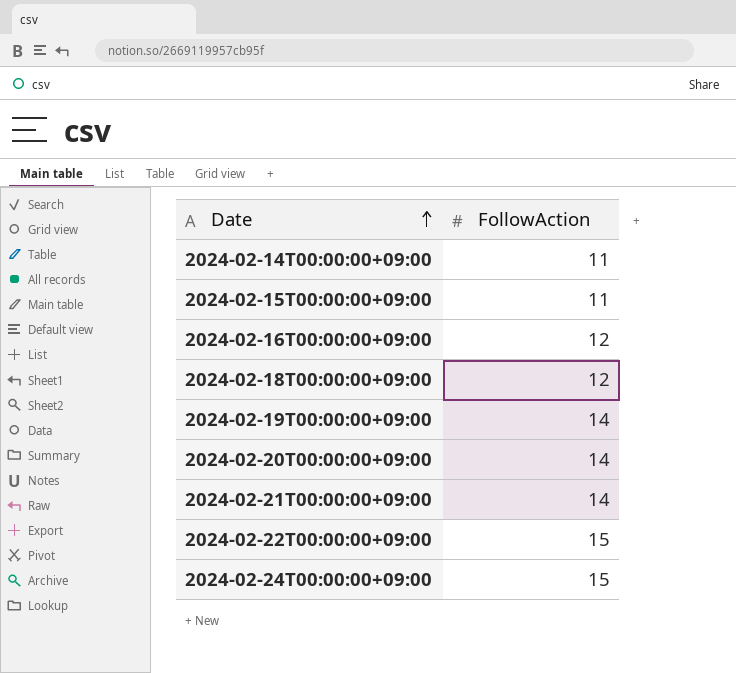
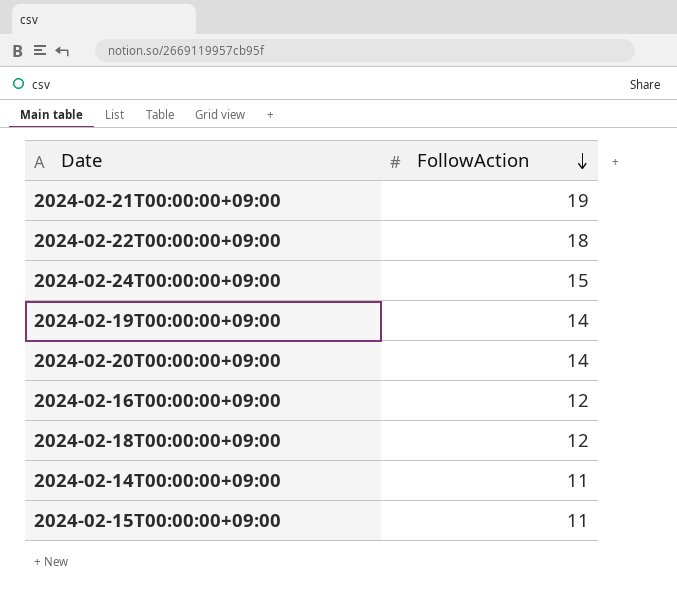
row order: Date ascending -> FollowAction descending
2024-02-21T00:00:00+09:00 | FollowAction: 14 -> 19
2024-02-22T00:00:00+09:00 | FollowAction: 15 -> 18

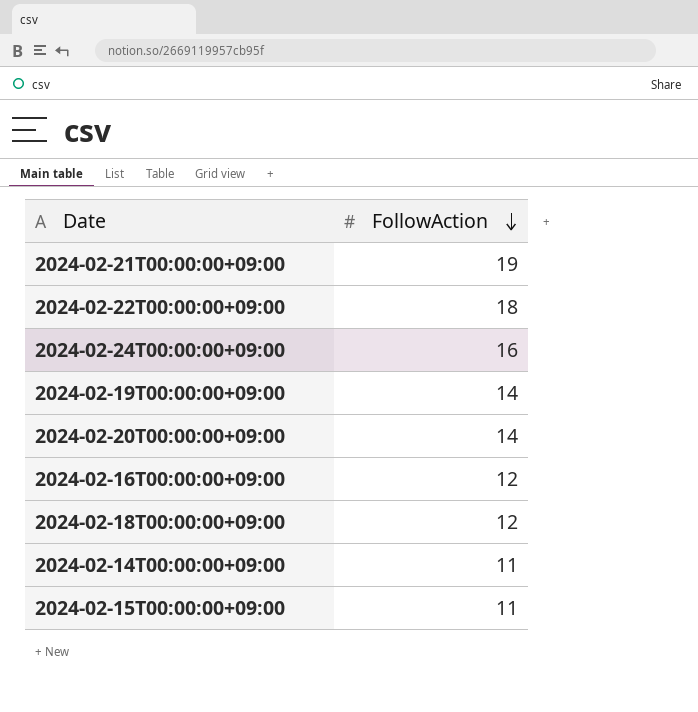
2024-02-24T00:00:00+09:00 | FollowAction: 15 -> 16

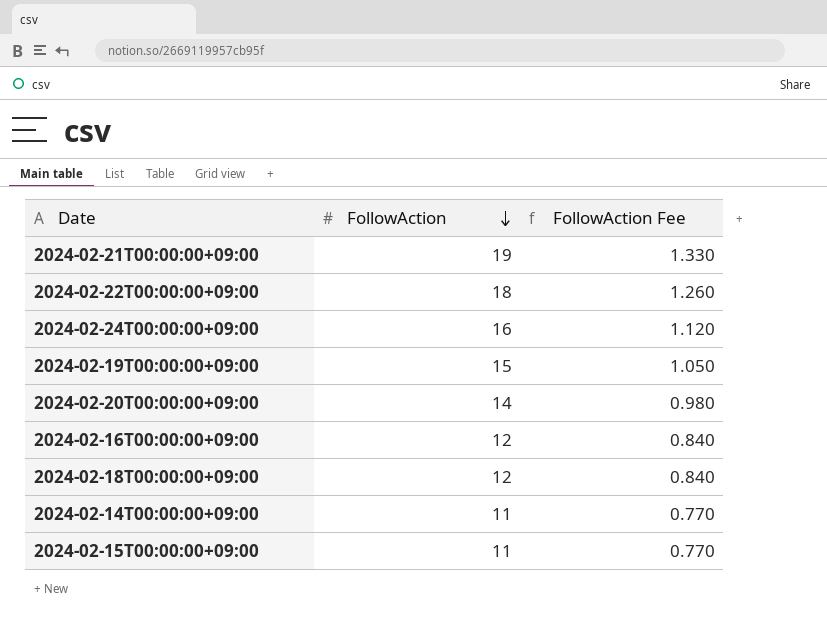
column FollowAction Fee | formula: none -> [FollowAction] * 0.07
2024-02-19T00:00:00+09:00 | FollowAction: 14 -> 15

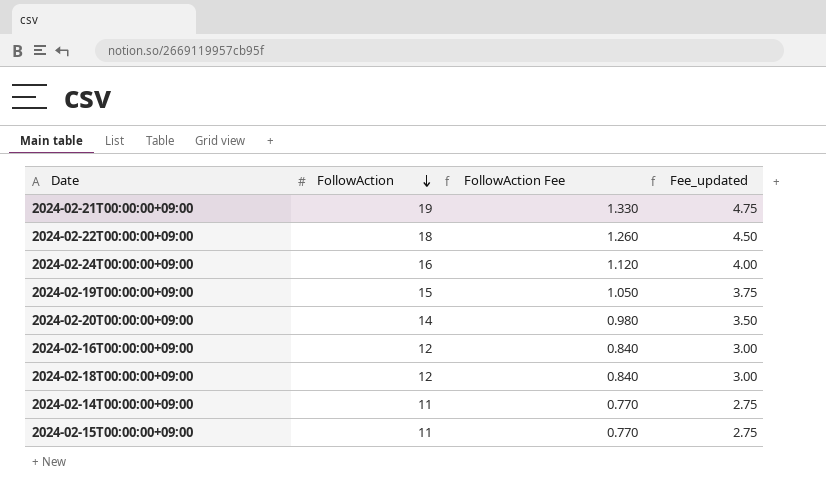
column Fee_updated | formula: none -> [FollowAction] * 0.25

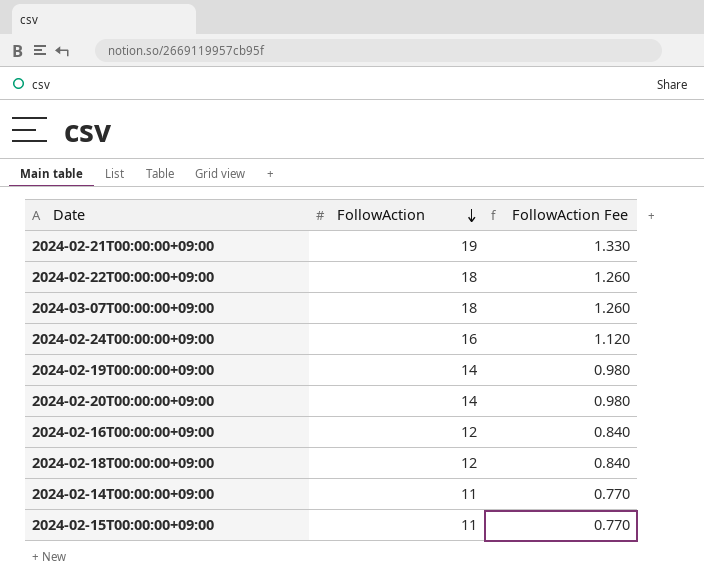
column Fee_updated | formula: [FollowAction] * 0.25 -> none
row 2024-03-07T00:00:00+09:00: none -> 18 | 1.260
2024-02-19T00:00:00+09:00 | FollowAction: 15 -> 14
2024-02-19T00:00:00+09:00 | FollowAction Fee: 1.050 -> 0.980

